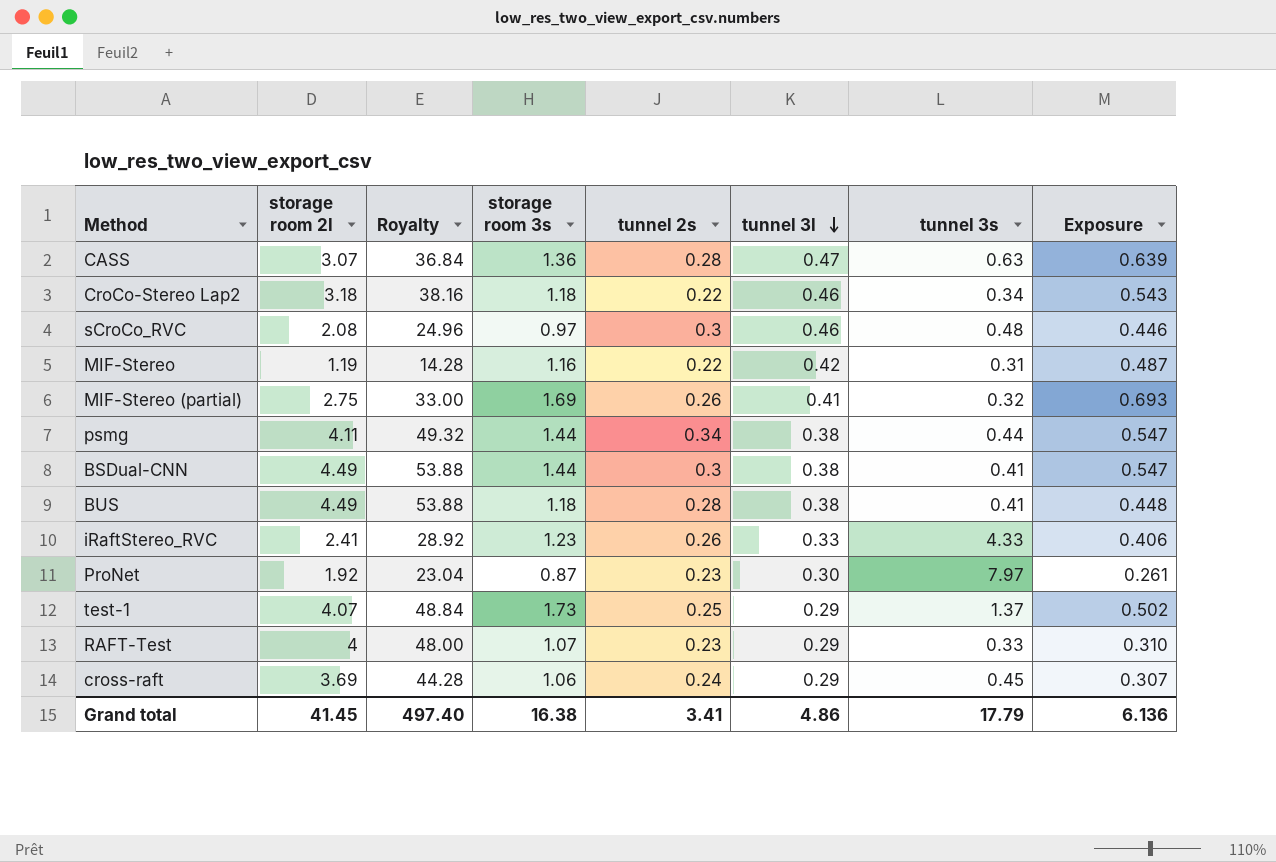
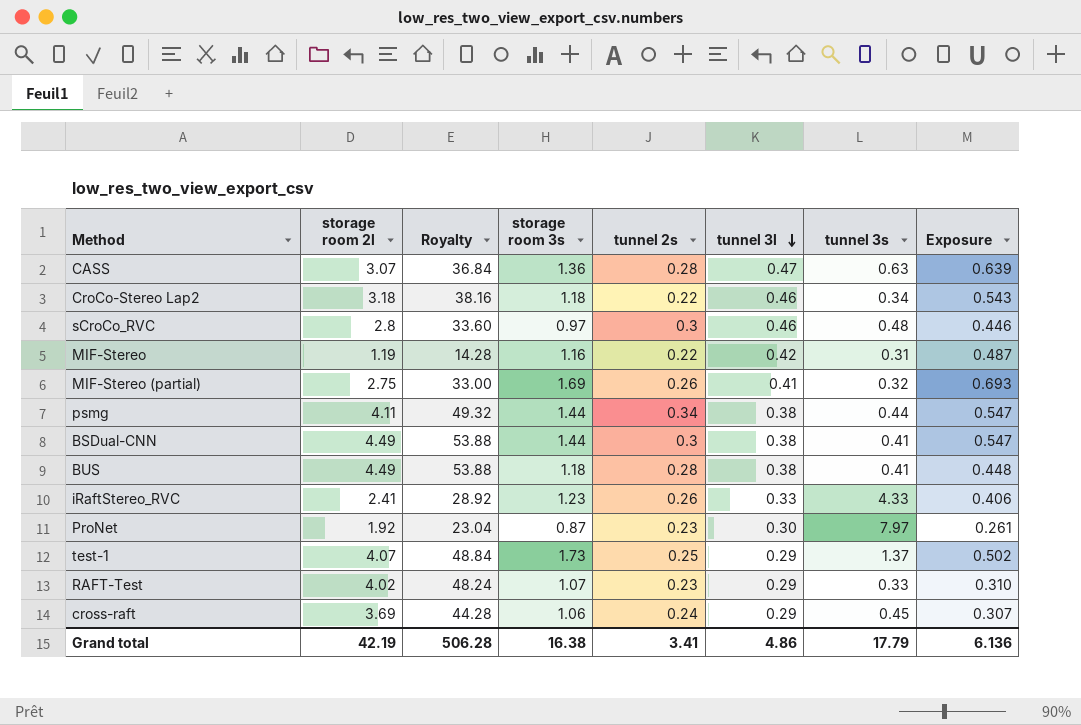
sCroCo_RVC | storage room 2l: 2.08 -> 2.8
sCroCo_RVC | Royalty: 24.96 -> 33.60
RAFT-Test | storage room 2l: 4 -> 4.02
RAFT-Test | Royalty: 48.00 -> 48.24
Grand total | storage room 2l: 41.45 -> 42.19
Grand total | Royalty: 497.40 -> 506.28

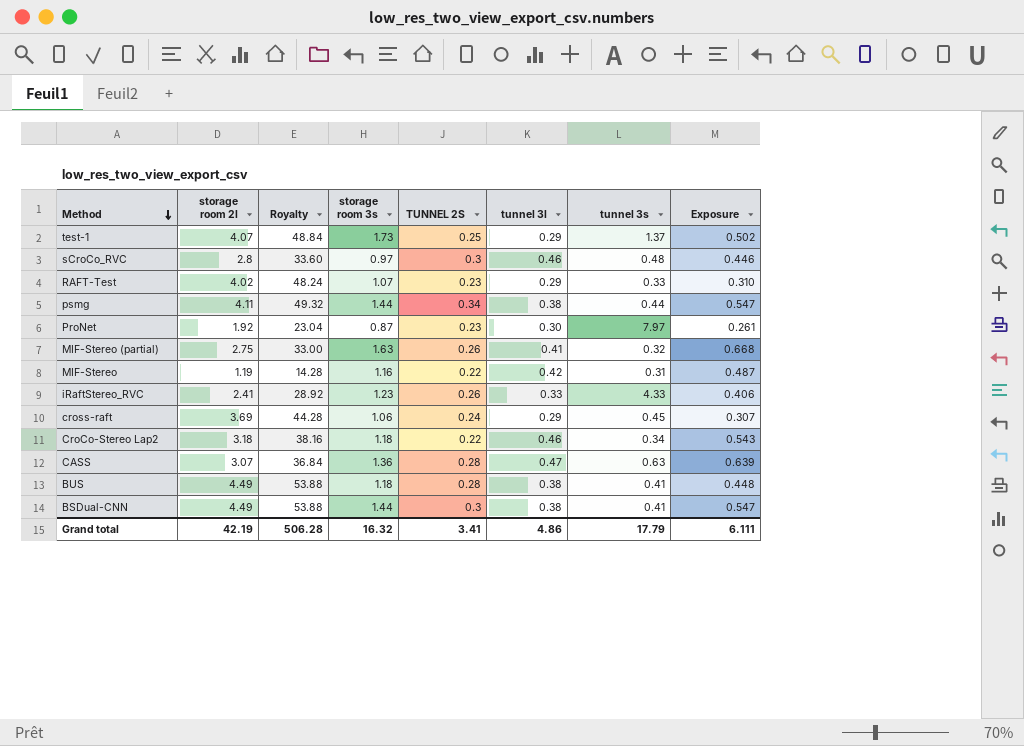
row order: tunnel 3l descending -> Method descending
column name: tunnel 2s -> TUNNEL 2S
MIF-Stereo (partial) | storage room 3s: 1.69 -> 1.63
MIF-Stereo (partial) | Exposure: 0.693 -> 0.668
Grand total | storage room 3s: 16.38 -> 16.32
Grand total | Exposure: 6.136 -> 6.111

